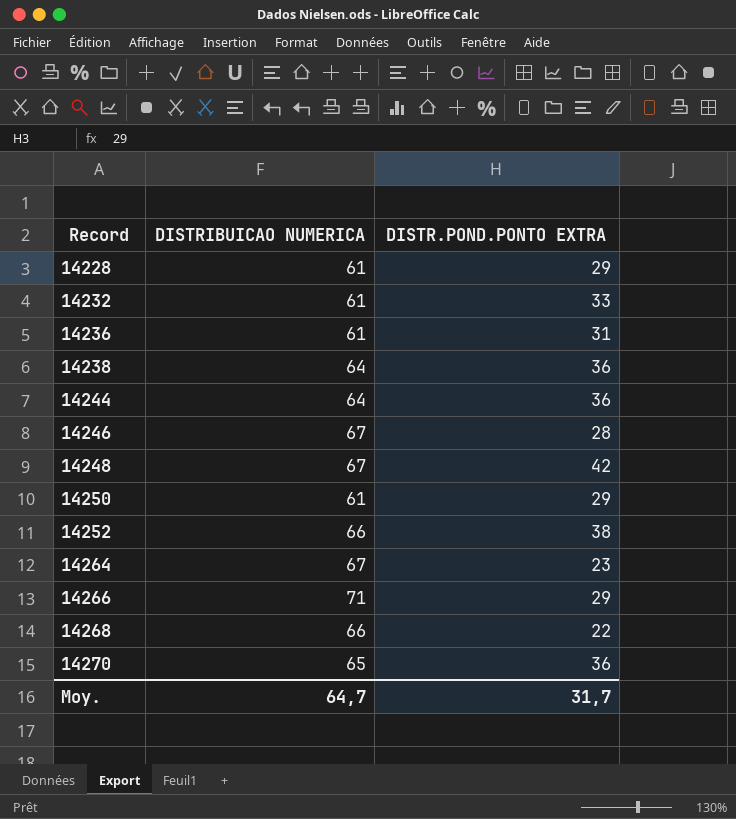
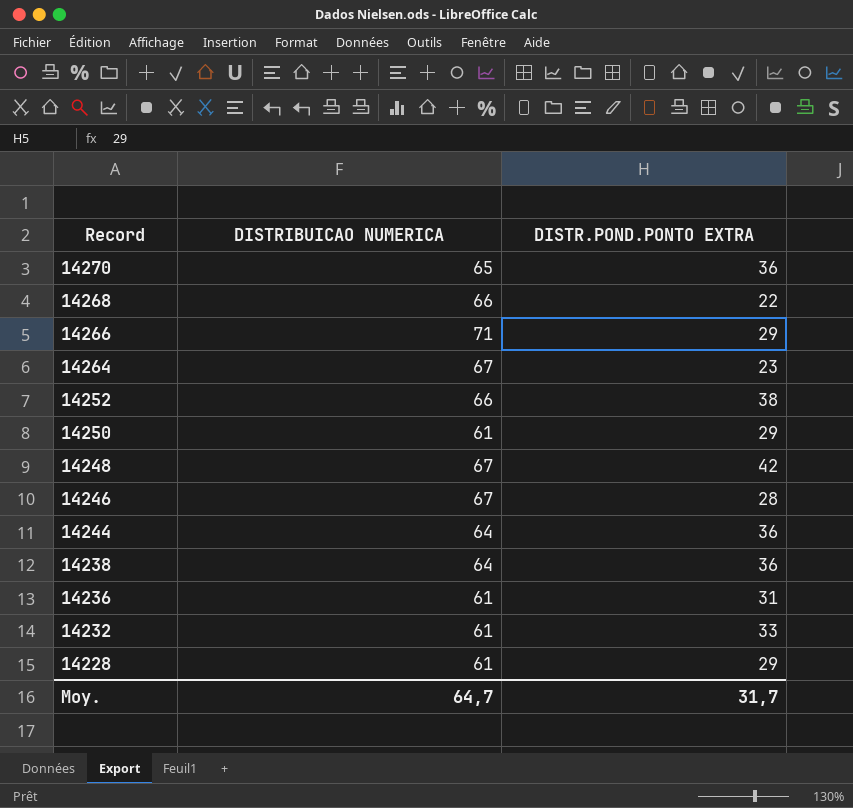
row order: Record ascending -> Record descending

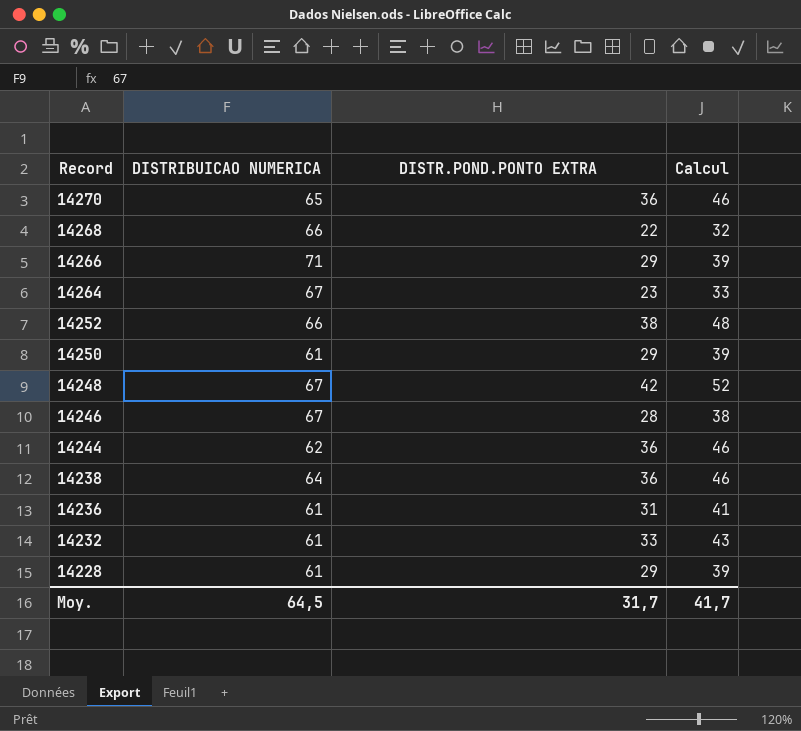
column Calcul | formula: none -> [DISTR.POND.PONTO EXTRA] + 10
14244 | DISTRIBUICAO NUMERICA: 64 -> 62
Moy. | DISTRIBUICAO NUMERICA: 64,7 -> 64,5

